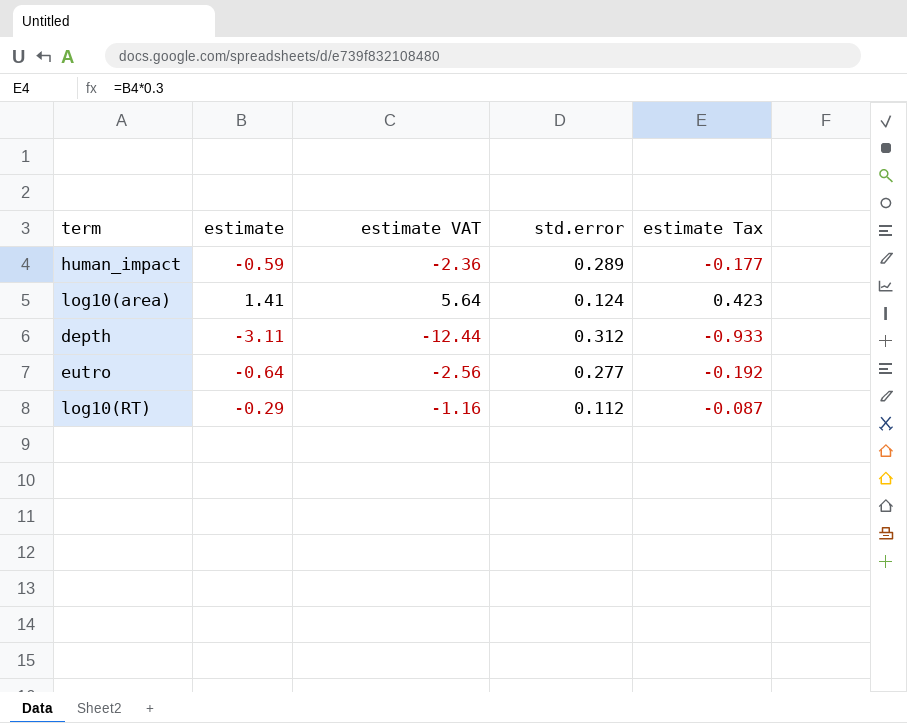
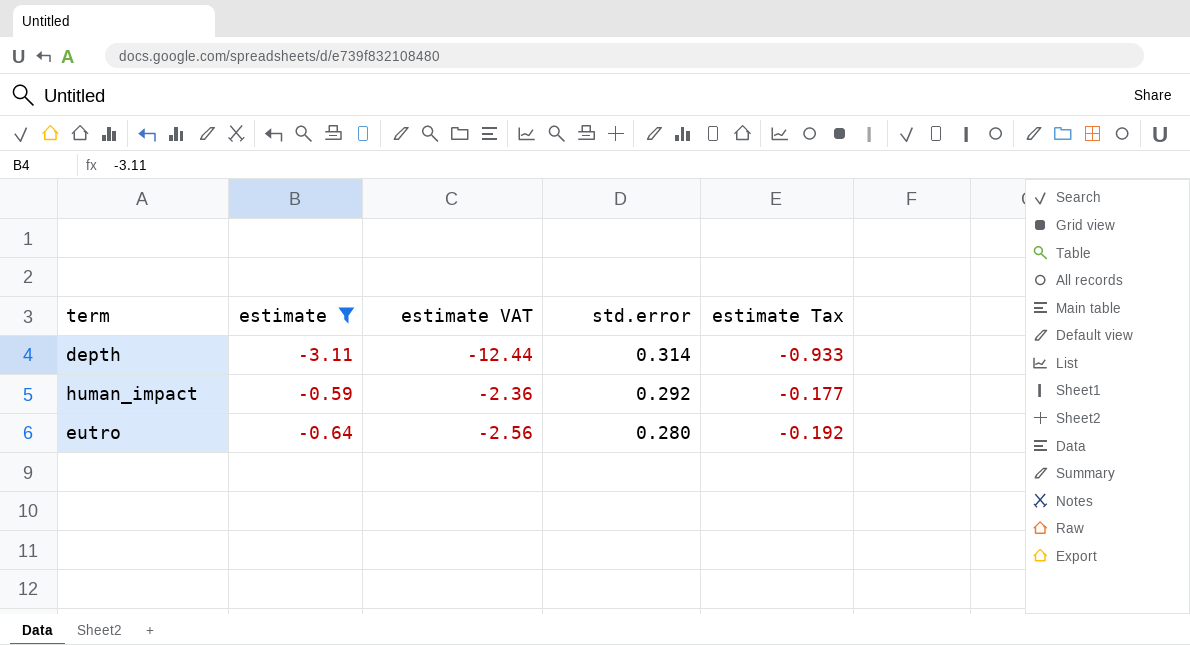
filter: none -> estimate <= -0.59
row order: none -> std.error descending
depth | std.error: 0.312 -> 0.314
human_impact | std.error: 0.289 -> 0.292
eutro | std.error: 0.277 -> 0.280

